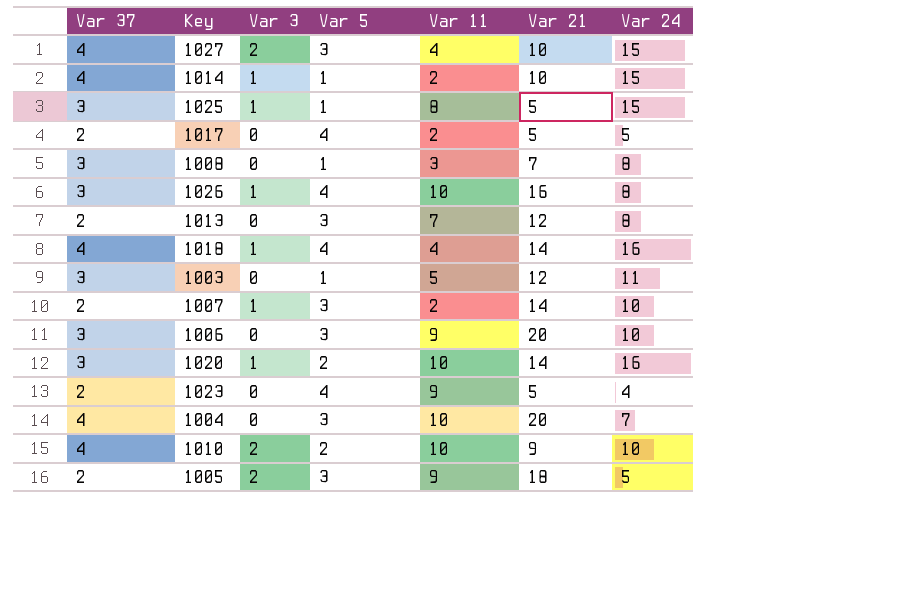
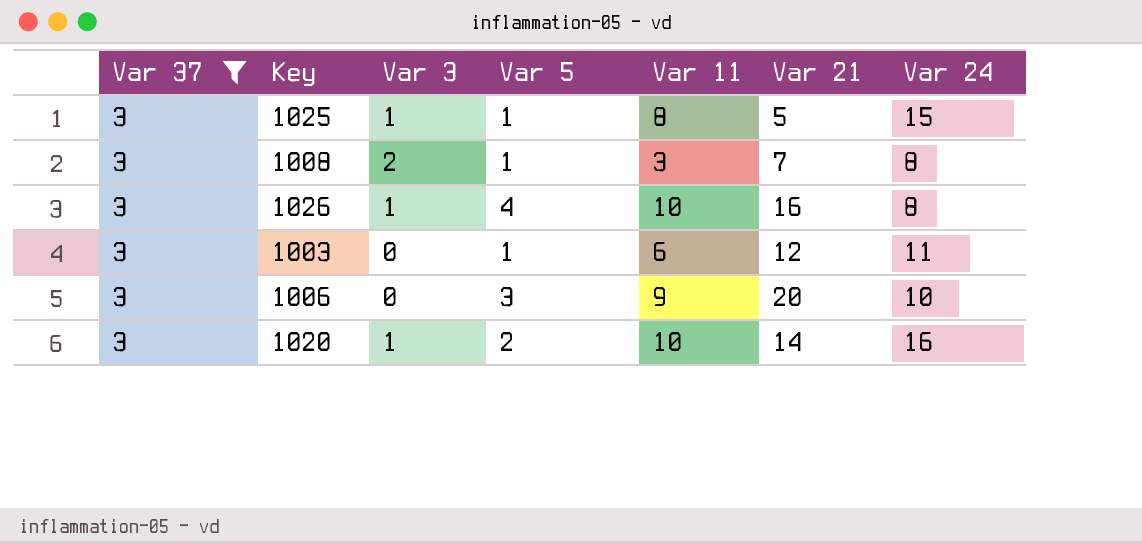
filter: none -> Var 37 = 3
1008 | Var 3: 0 -> 2
1003 | Var 11: 5 -> 6

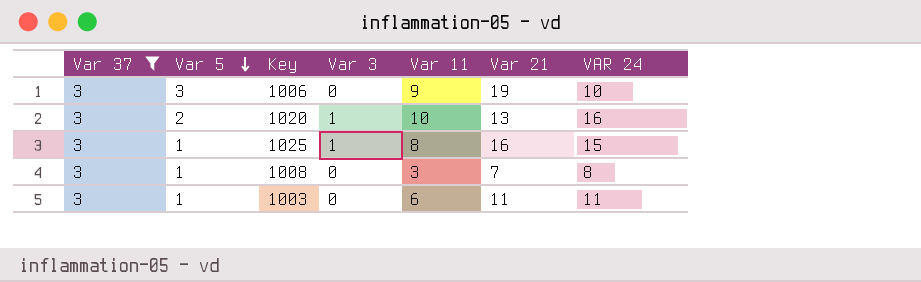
row order: none -> Var 5 descending
column Var 5 | position: 4 -> 2
column name: Var 24 -> VAR 24
row 1026: 3 | 1 | 4 | 10 | 16 | 8 -> none
1006 | Var 21: 20 -> 19
1020 | Var 21: 14 -> 13
1025 | Var 21: 5 -> 16
1008 | Var 3: 2 -> 0
1003 | Var 21: 12 -> 11

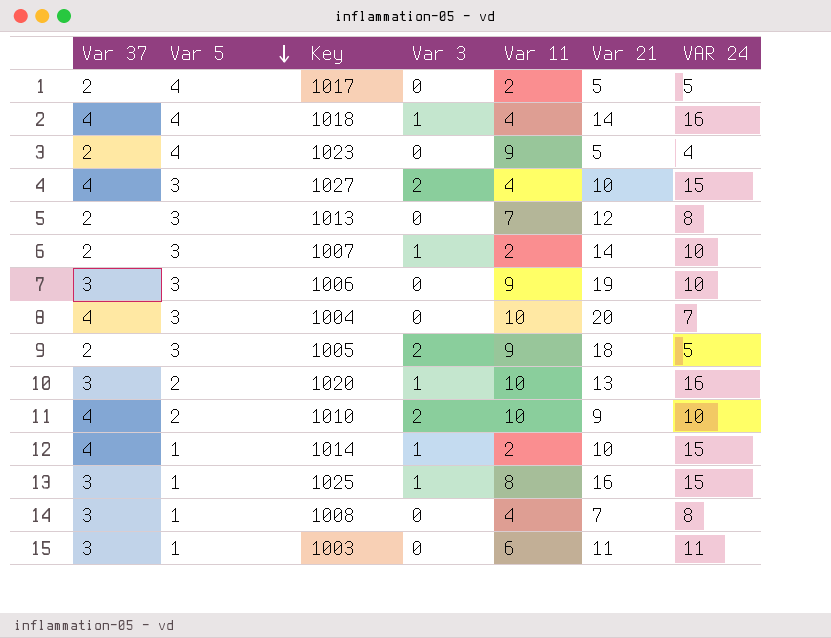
filter: Var 37 = 3 -> none
1008 | Var 11: 3 -> 4

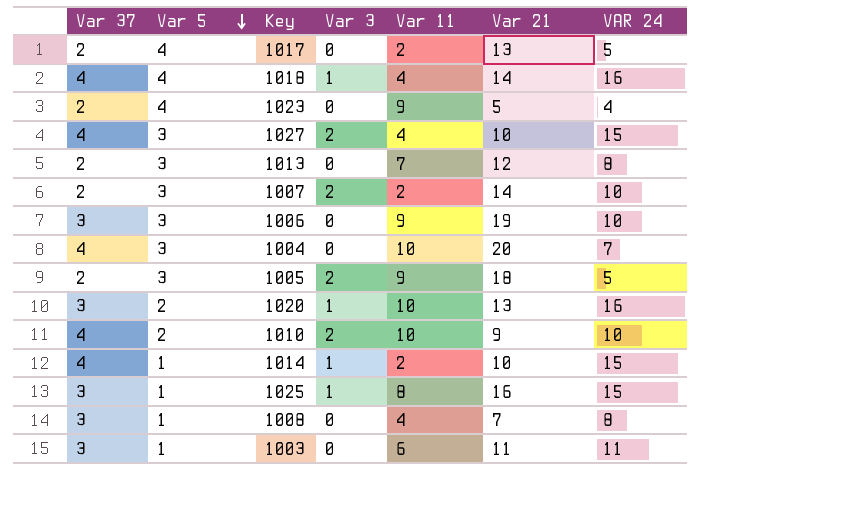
1017 | Var 21: 5 -> 13
1007 | Var 3: 1 -> 2

